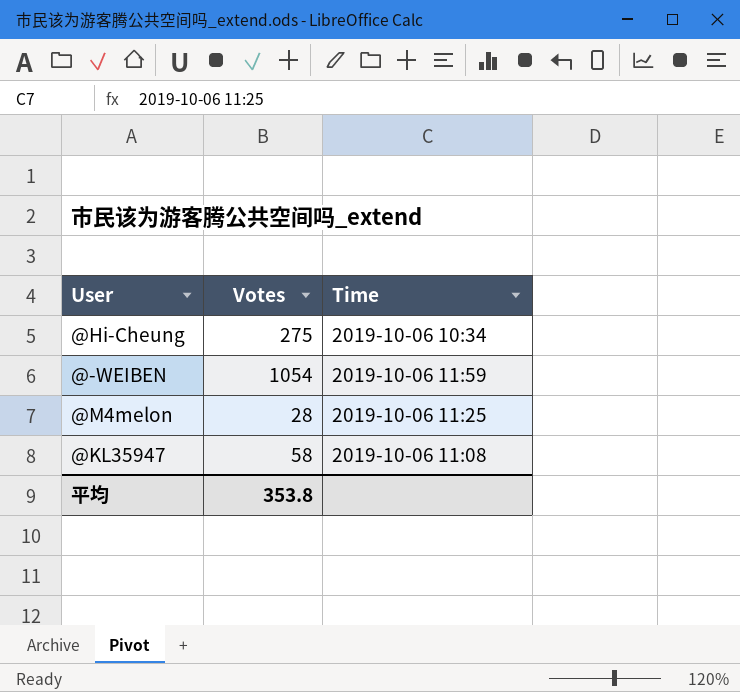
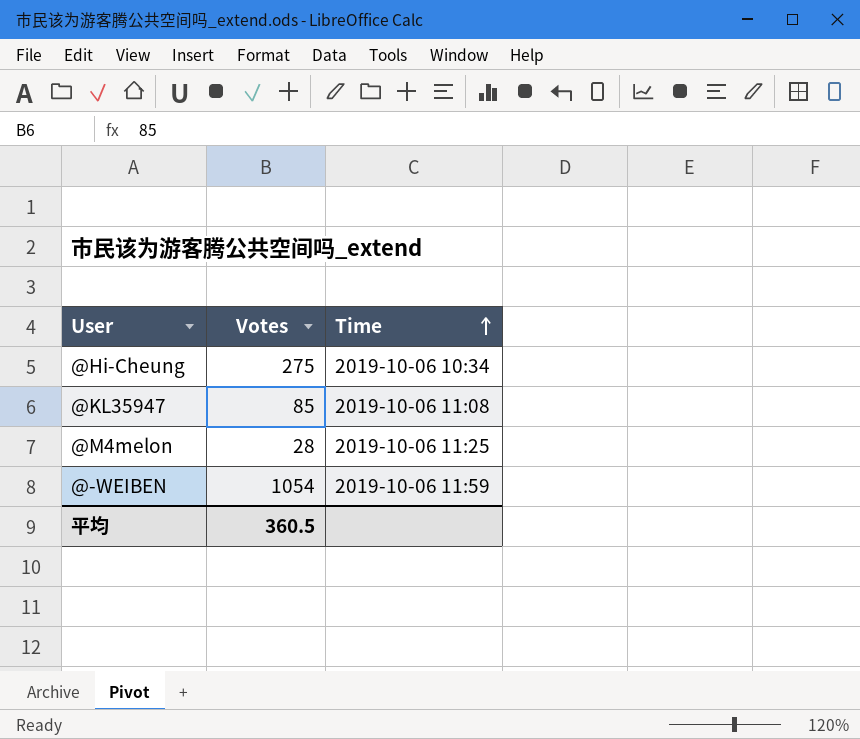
row order: none -> Time ascending
@KL35947 | Votes: 58 -> 85
平均 | Votes: 353.8 -> 360.5

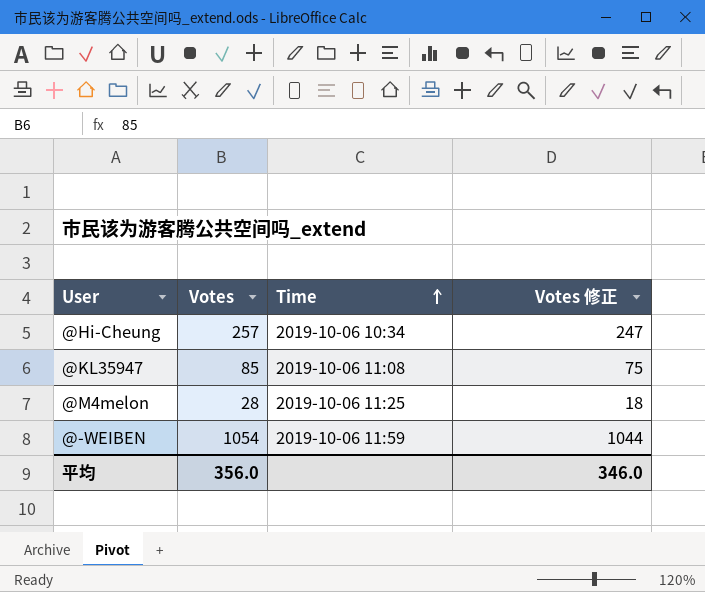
column Votes 修正 | formula: none -> [Votes] - 10
@Hi-Cheung | Votes: 275 -> 257
平均 | Votes: 360.5 -> 356.0

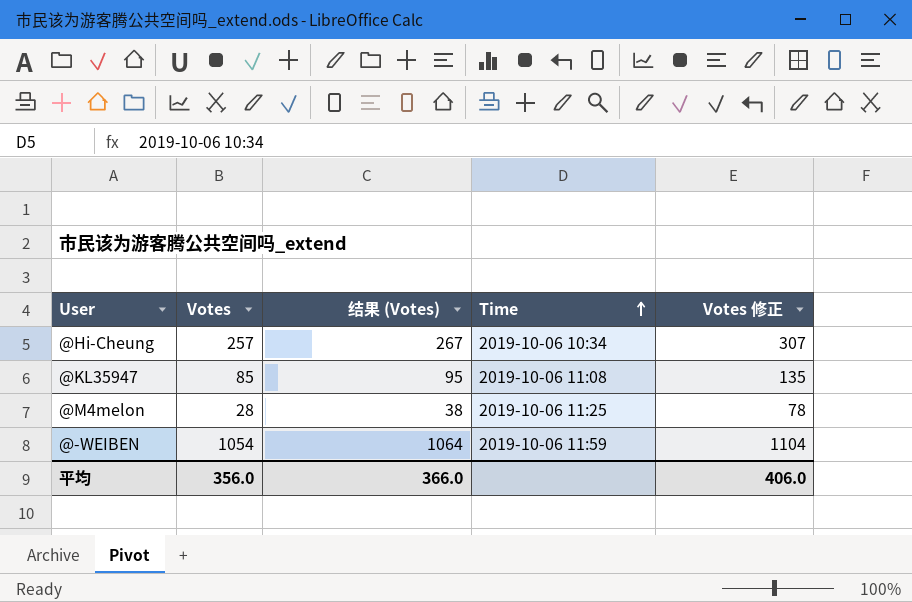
column 结果 (Votes) | formula: none -> [Votes] + 10
column Votes 修正 | formula: [Votes] - 10 -> [Votes] + 50
平均 | Votes 修正: 346.0 -> 406.0

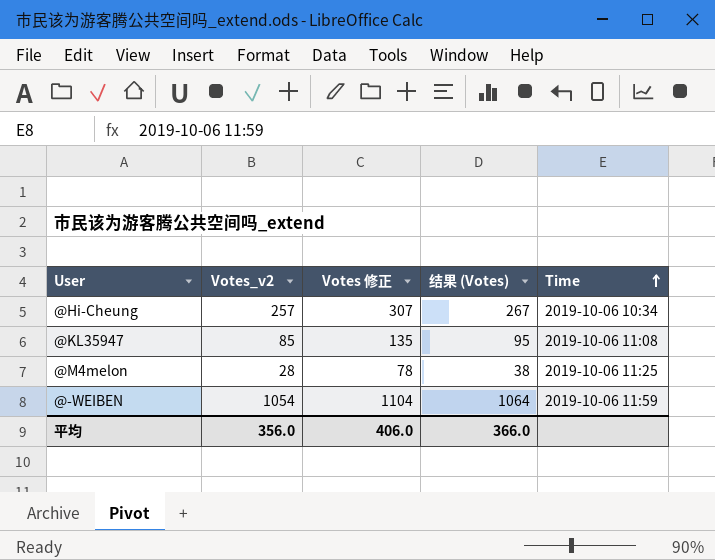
column name: Votes -> Votes_v2
column Votes 修正 | position: 5 -> 3

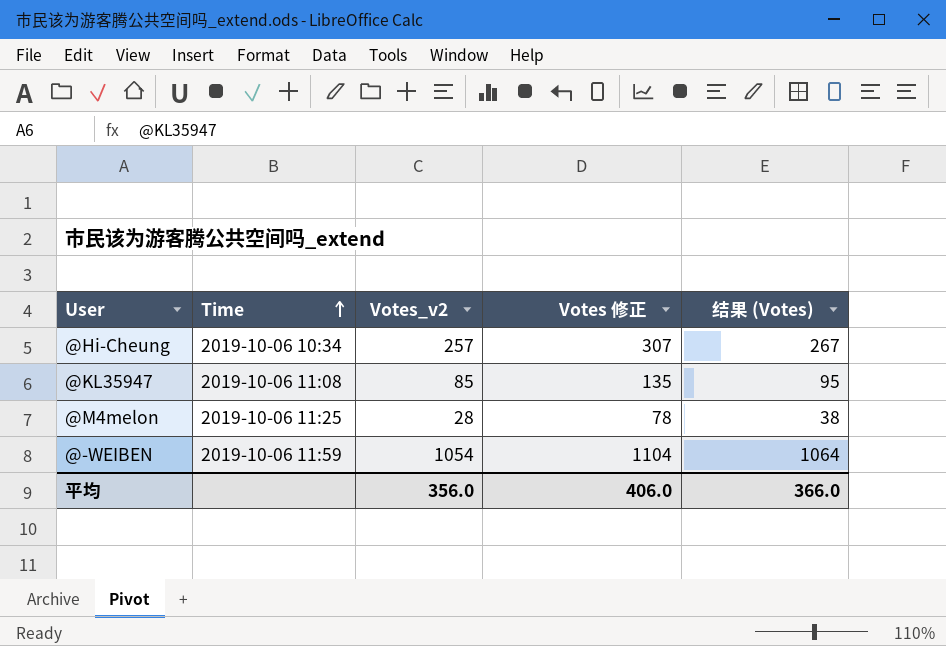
column Time | position: 5 -> 2

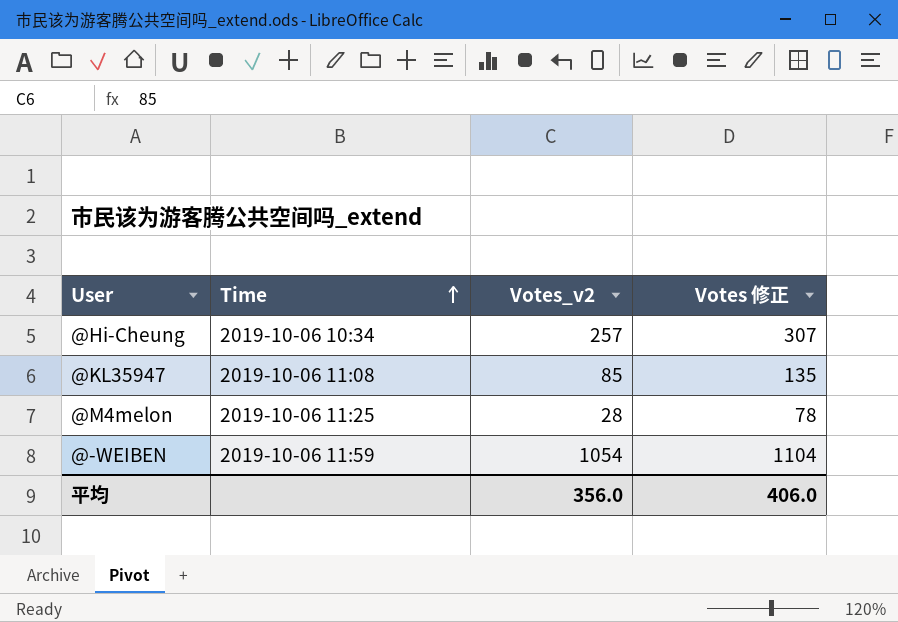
column 结果 (Votes) | formula: [Votes_v2] + 10 -> none

